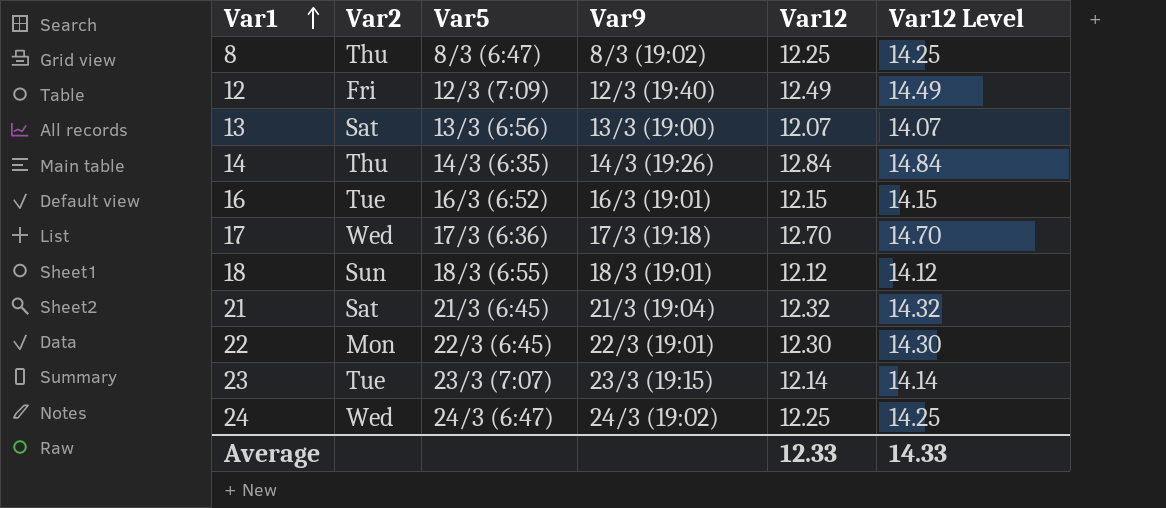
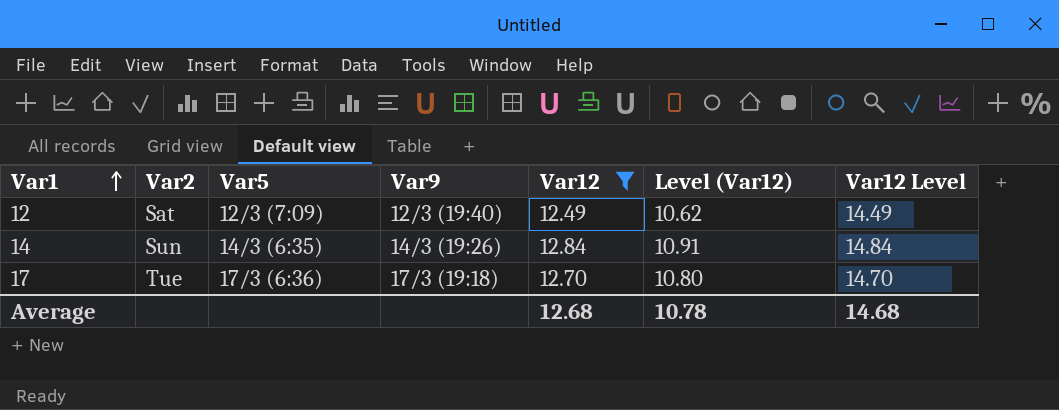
filter: none -> Var12 >= 12.49
column Level (Var12) | formula: none -> [Var12] * 0.85
12 | Var2: Fri -> Sat
14 | Var2: Thu -> Sun
17 | Var2: Wed -> Tue
Average | Var12: 12.33 -> 12.68
Average | Var12 Level: 14.33 -> 14.68

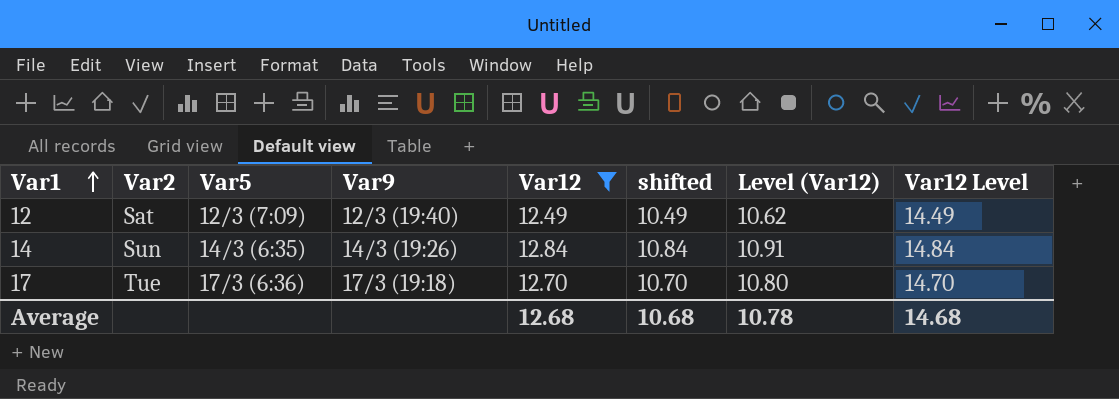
column shifted | formula: none -> [Var12] - 2

